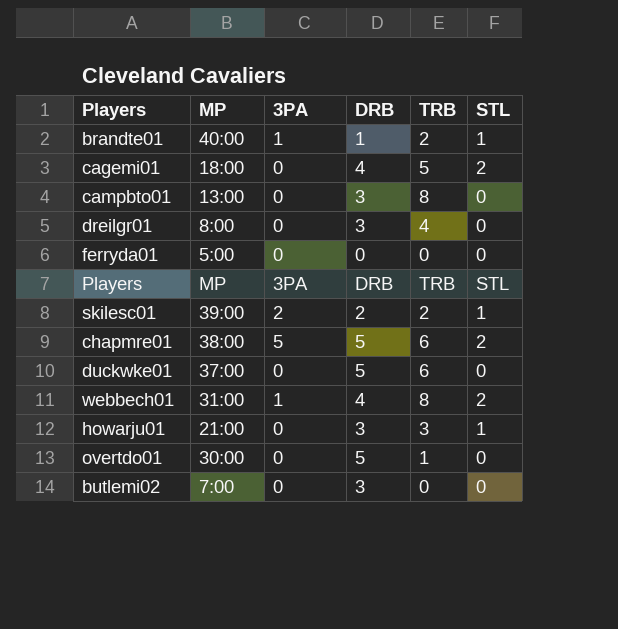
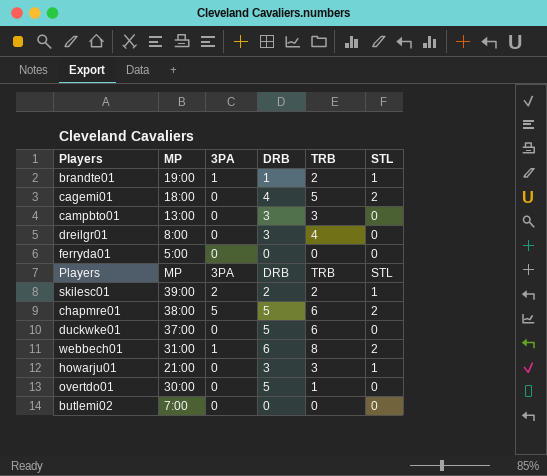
brandte01 | MP: 40:00 -> 19:00
campbto01 | TRB: 8 -> 3
webbech01 | DRB: 4 -> 6
butlemi02 | DRB: 3 -> 0

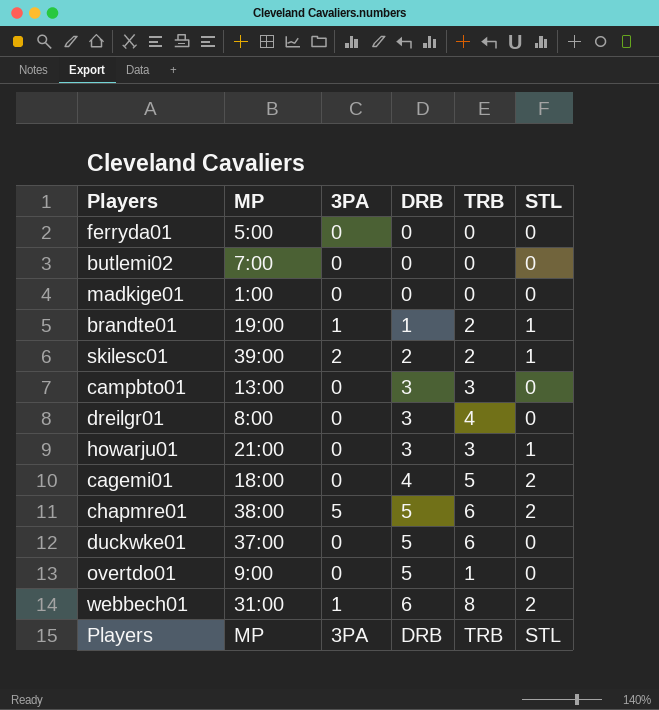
row order: none -> DRB ascending
row madkige01: none -> 1:00 | 0 | 0 | 0 | 0
overtdo01 | MP: 30:00 -> 9:00

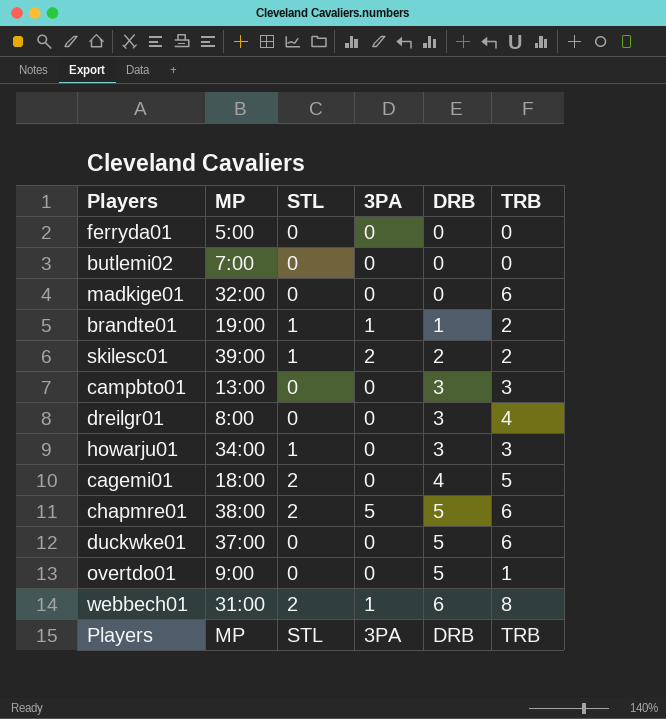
column STL | position: 6 -> 3
madkige01 | MP: 1:00 -> 32:00
madkige01 | TRB: 0 -> 6
howarju01 | MP: 21:00 -> 34:00

